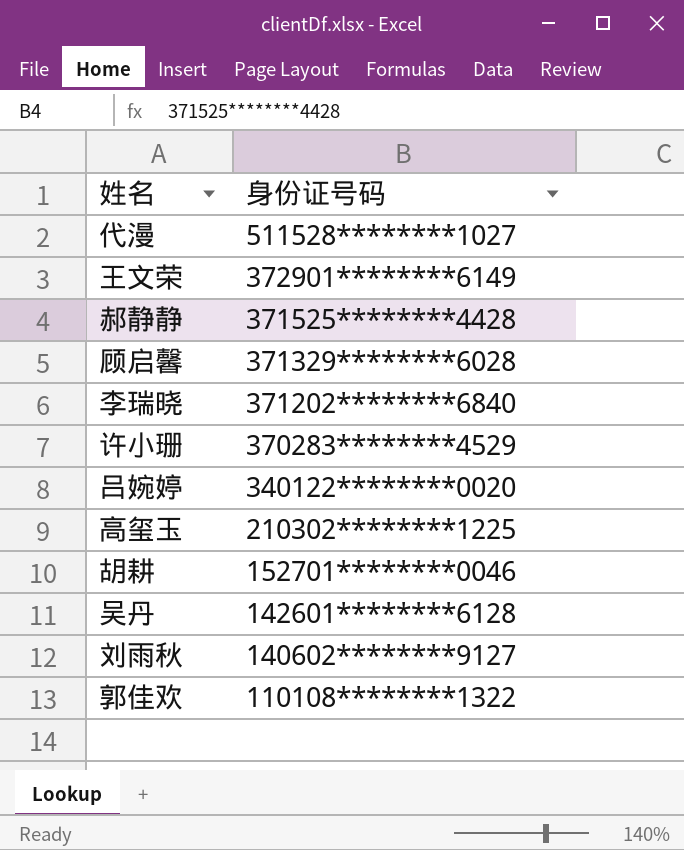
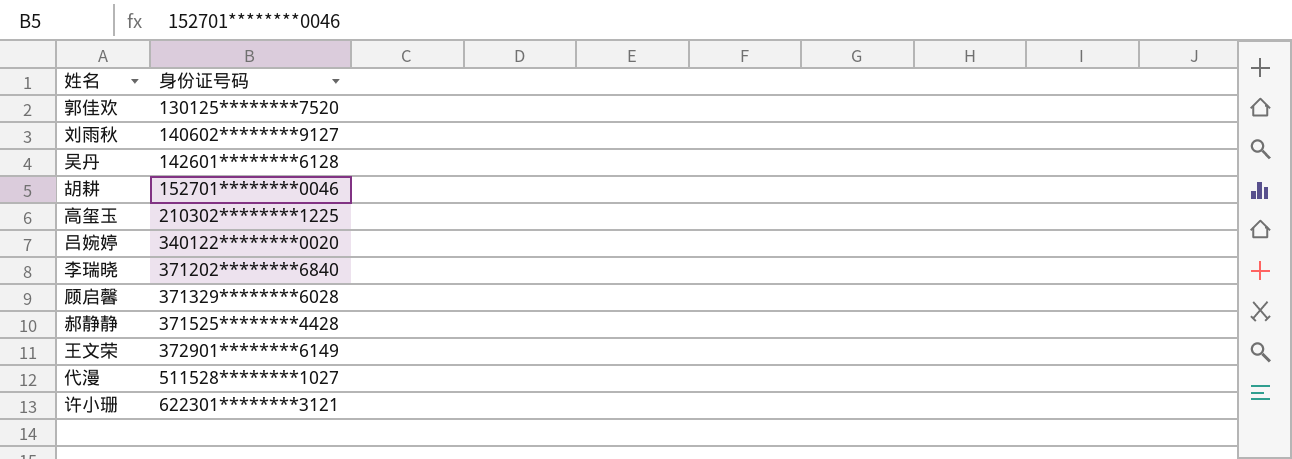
row order: 身份证号码 descending -> 身份证号码 ascending
郭佳欢 | 身份证号码: 110108********1322 -> 130125********7520
许小珊 | 身份证号码: 370283********4529 -> 622301********3121

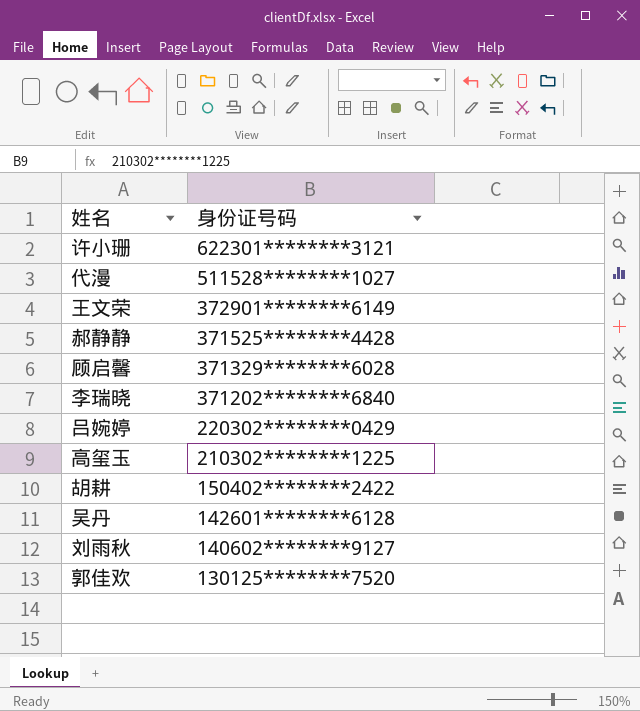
row order: 身份证号码 ascending -> 身份证号码 descending
吕婉婷 | 身份证号码: 340122********0020 -> 220302********0429
胡耕 | 身份证号码: 152701********0046 -> 150402********2422

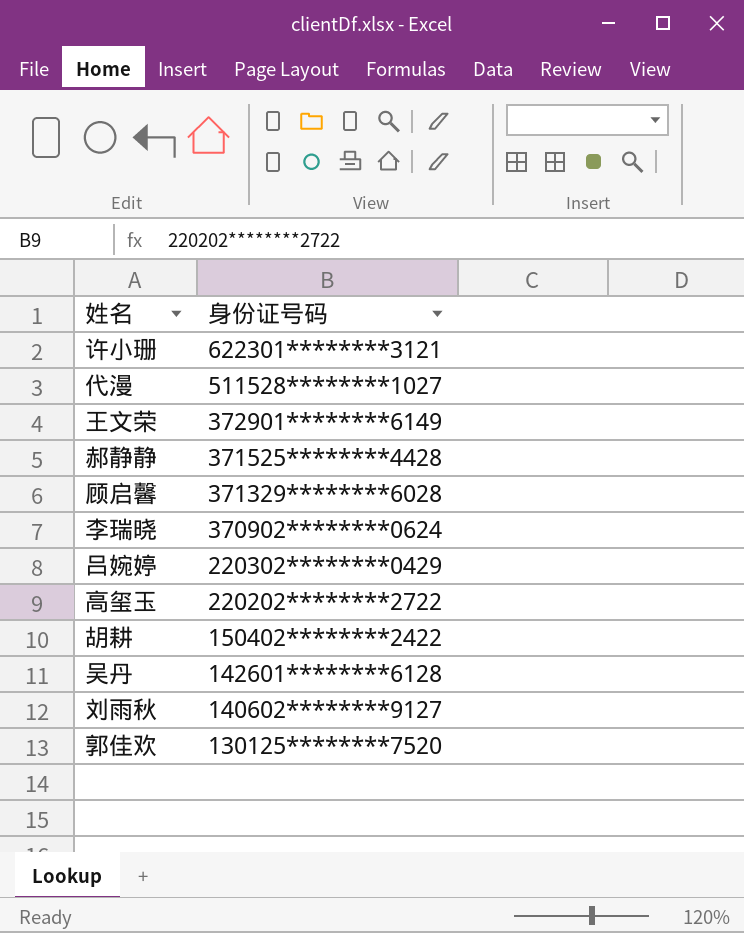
李瑞晓 | 身份证号码: 371202********6840 -> 370902********0624
高玺玉 | 身份证号码: 210302********1225 -> 220202********2722

